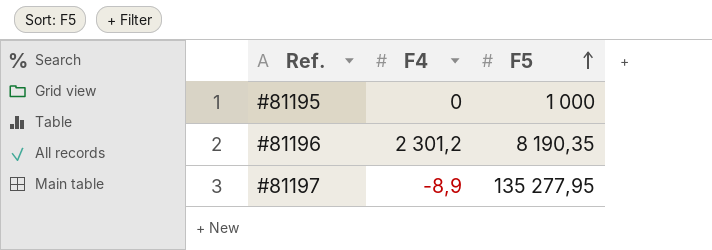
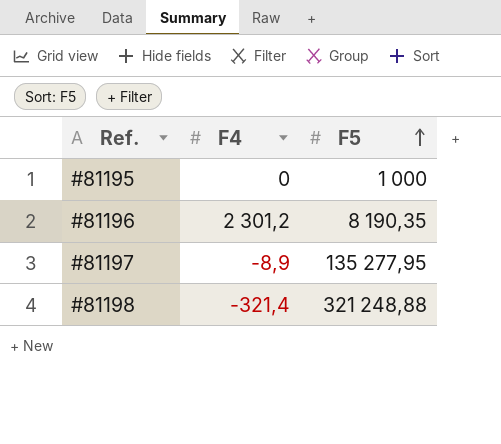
row #81198: none -> -321,4 | 321 248,88

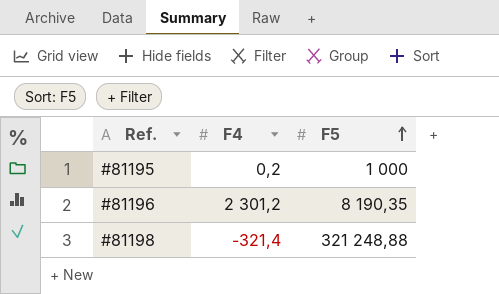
row #81197: -8,9 | 135 277,95 -> none
#81195 | F4: 0 -> 0,2

